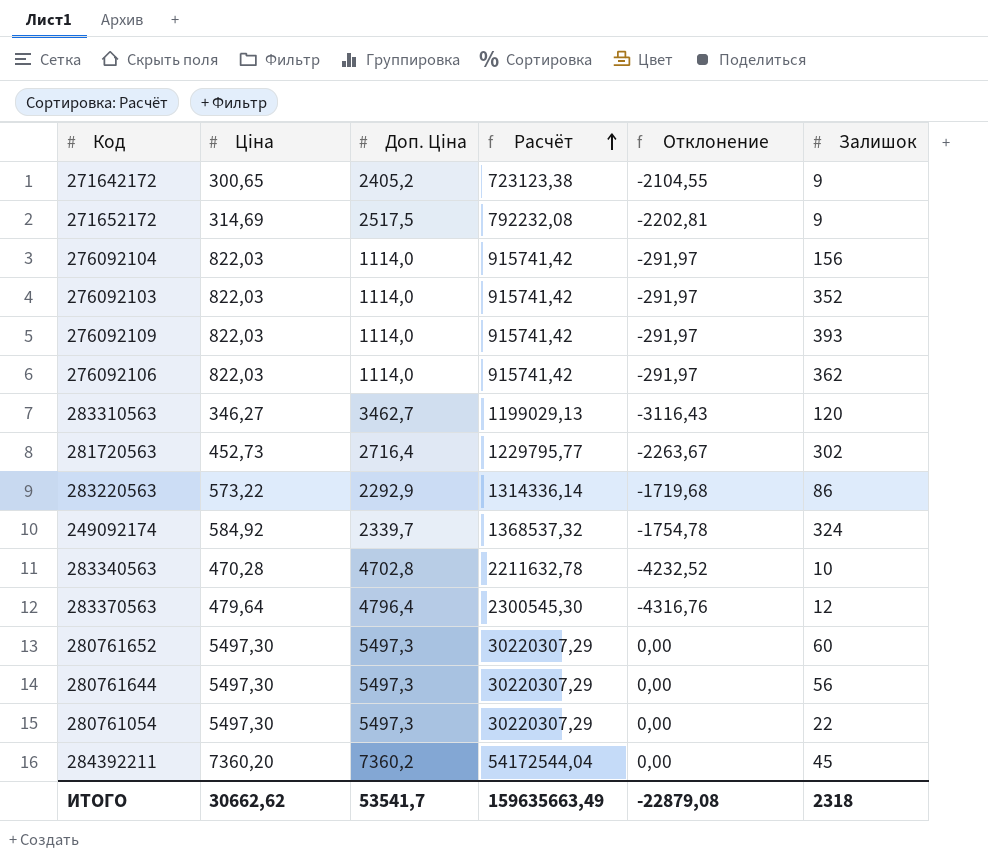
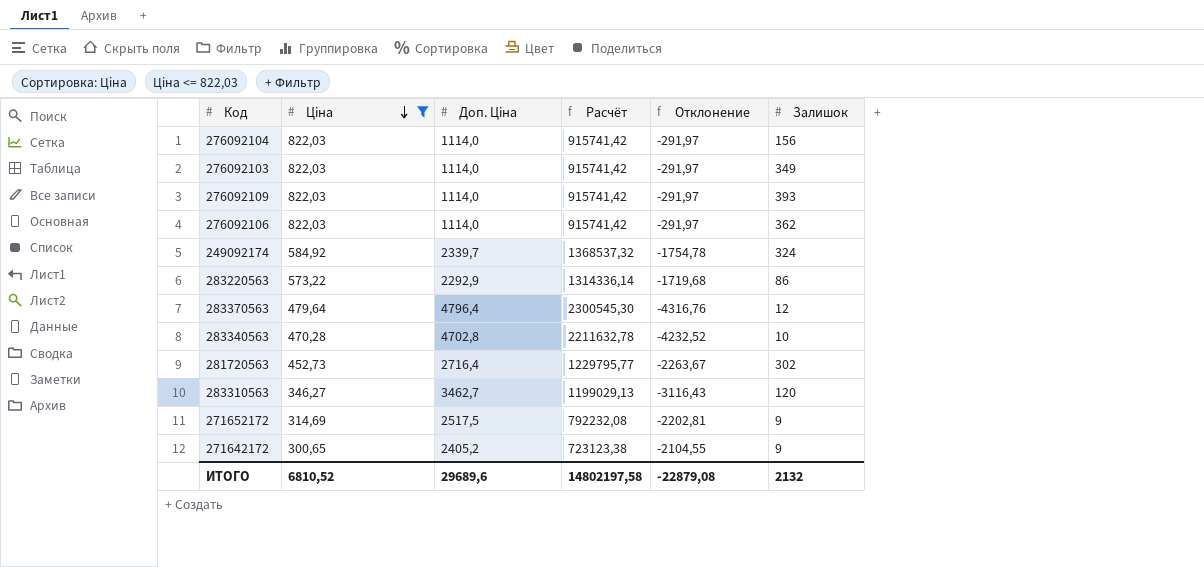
filter: none -> Ціна <= 822,03
row order: Расчёт ascending -> Ціна descending
276092103 | Залишок: 352 -> 349
ИТОГО | Ціна: 30662,62 -> 6810,52
ИТОГО | Доп. Ціна: 53541,7 -> 29689,6
ИТОГО | Расчёт: 159635663,49 -> 14802197,58
ИТОГО | Залишок: 2318 -> 2132

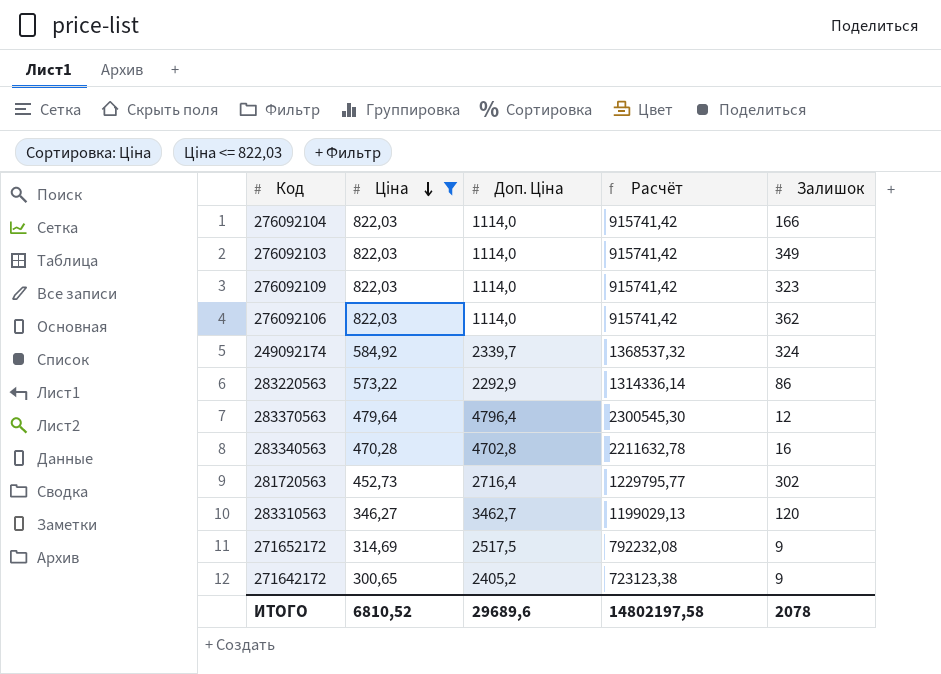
column Отклонение | formula: [Ціна] - [Доп. Ціна] -> none
276092104 | Залишок: 156 -> 166
276092109 | Залишок: 393 -> 323
283340563 | Залишок: 10 -> 16
ИТОГО | Залишок: 2132 -> 2078

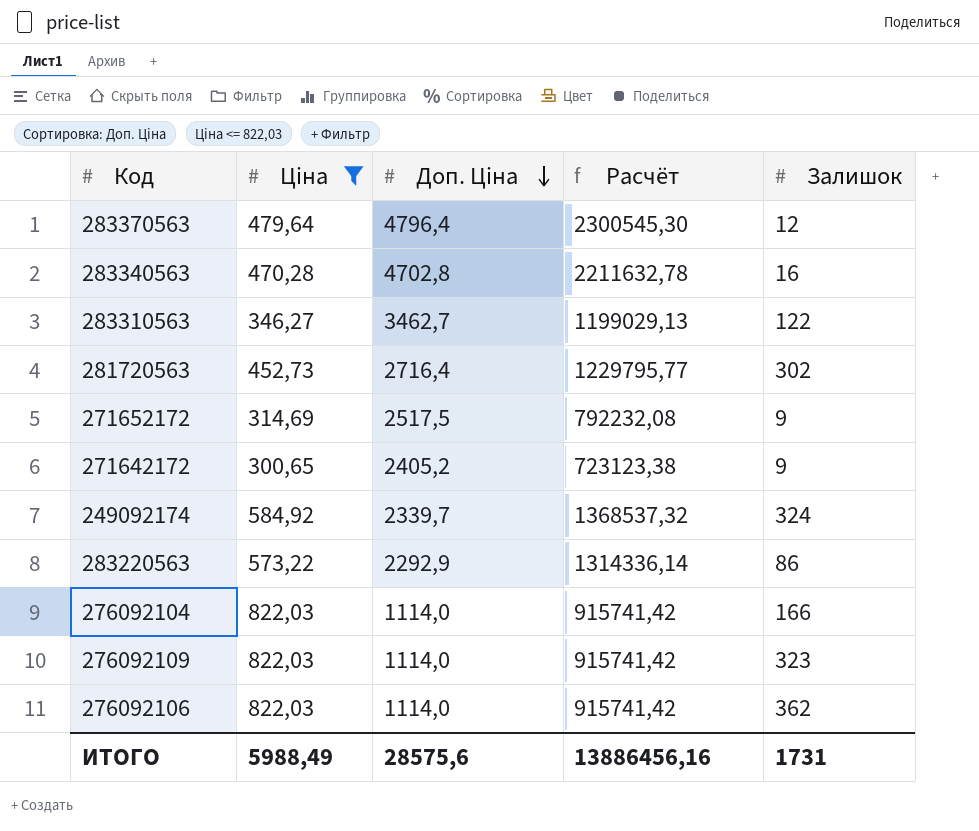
row order: Ціна descending -> Доп. Ціна descending
row 276092103: 822,03 | 1114,0 | 915741,42 | 349 -> none
283310563 | Залишок: 120 -> 122
ИТОГО | Ціна: 6810,52 -> 5988,49
ИТОГО | Доп. Ціна: 29689,6 -> 28575,6
ИТОГО | Расчёт: 14802197,58 -> 13886456,16
ИТОГО | Залишок: 2078 -> 1731

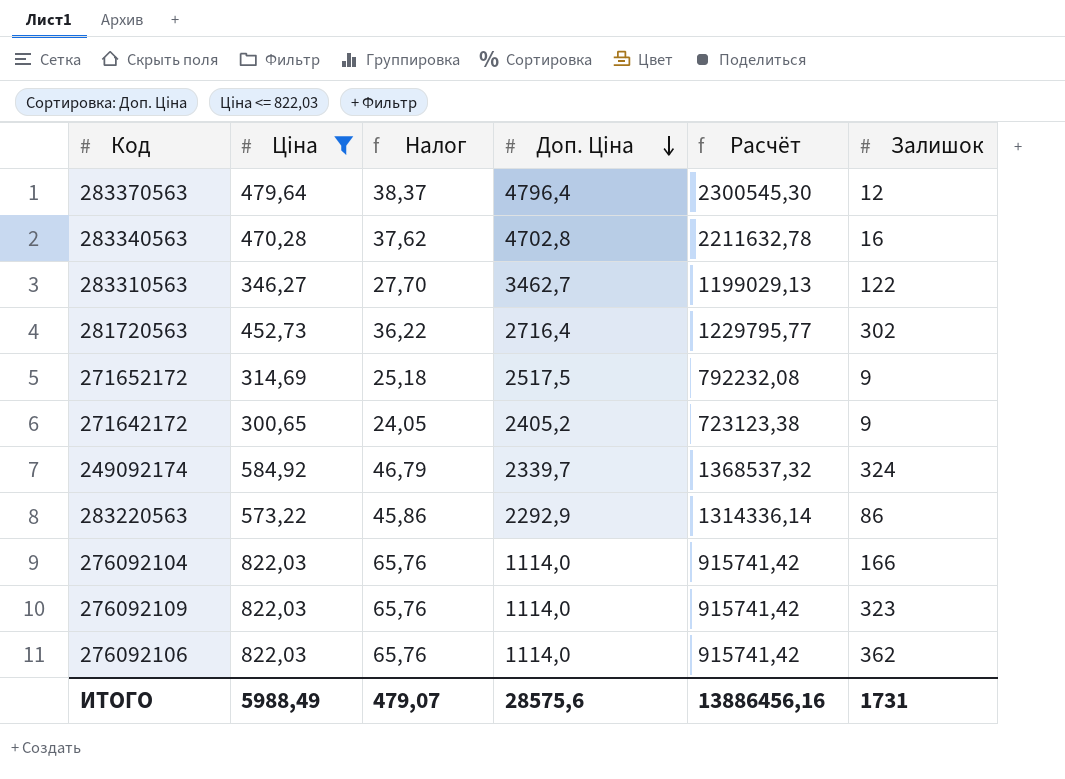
column Налог | formula: none -> [Ціна] * 0,08

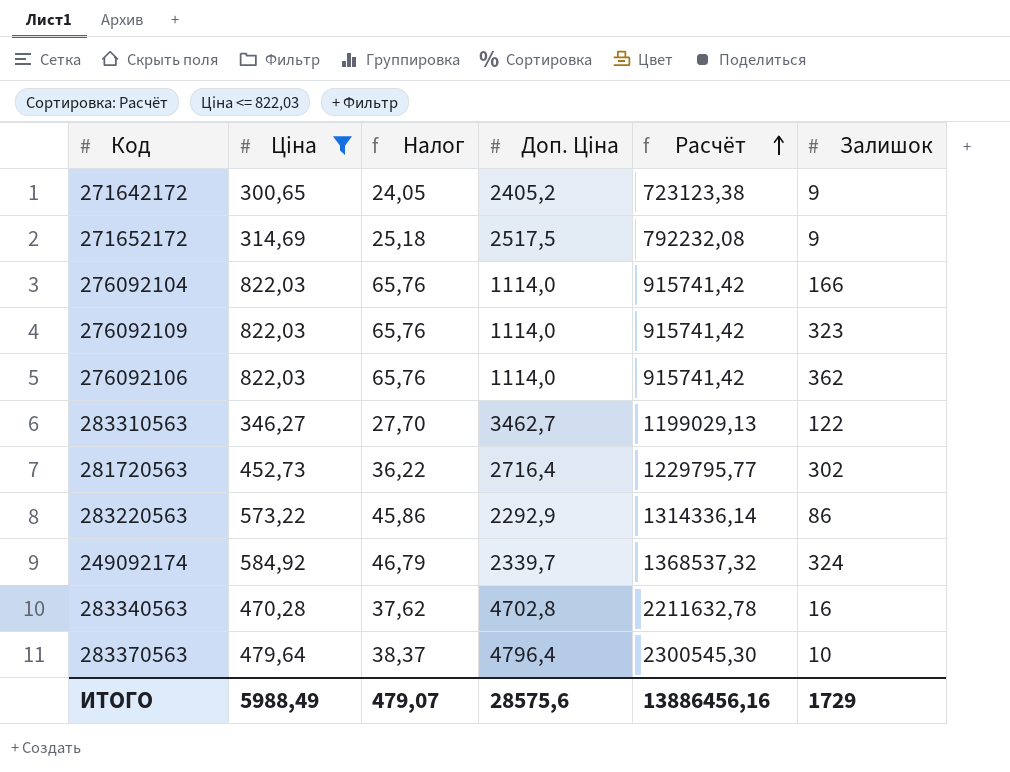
row order: Доп. Ціна descending -> Расчёт ascending
283370563 | Залишок: 12 -> 10
ИТОГО | Залишок: 1731 -> 1729

